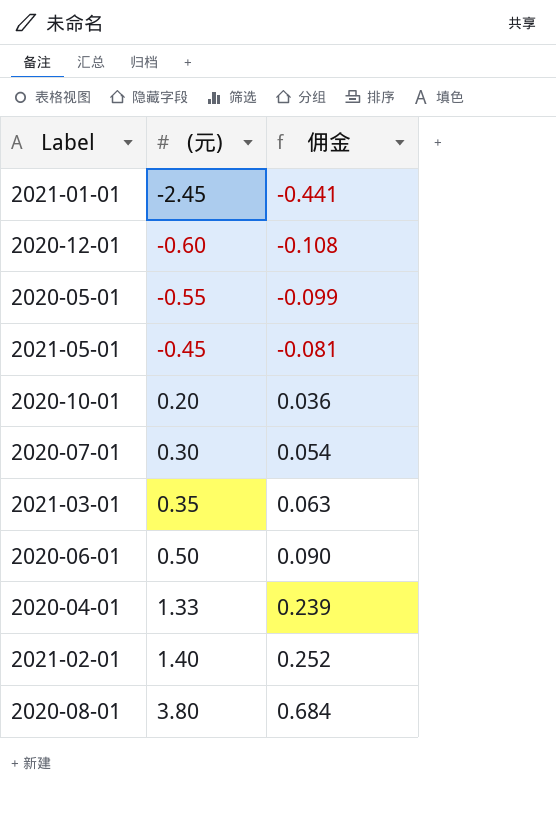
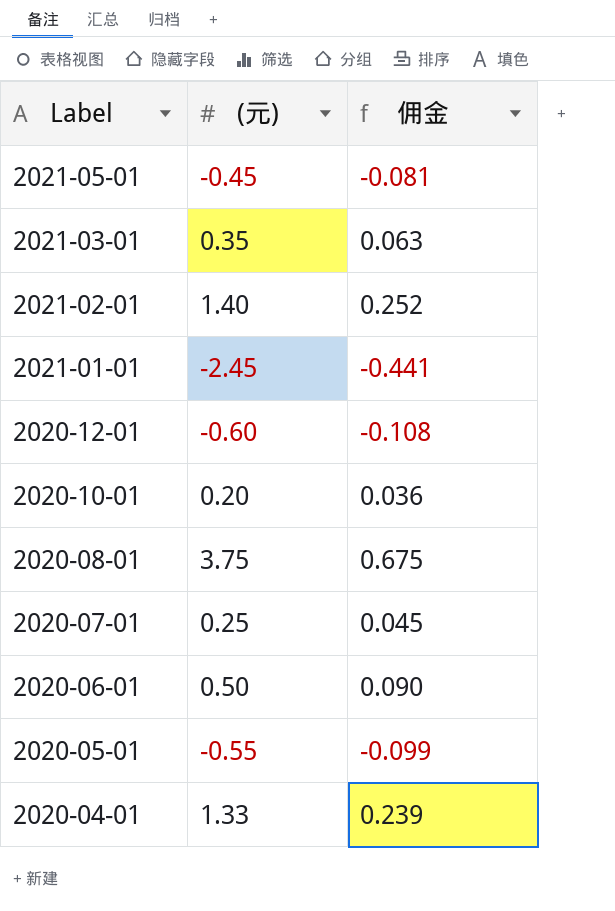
row order: (元) ascending -> Label descending
2020-08-01 | (元): 3.80 -> 3.75
2020-08-01 | 佣金: 0.684 -> 0.675
2020-07-01 | (元): 0.30 -> 0.25
2020-07-01 | 佣金: 0.054 -> 0.045

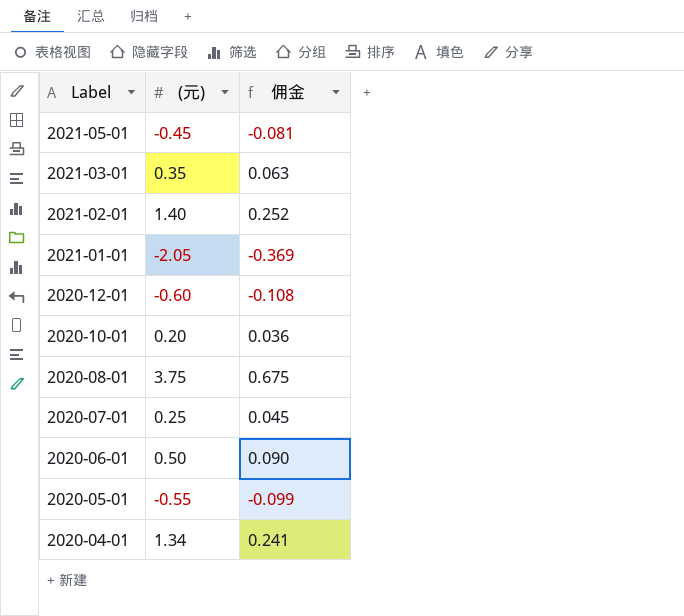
2021-01-01 | (元): -2.45 -> -2.05
2021-01-01 | 佣金: -0.441 -> -0.369
2020-04-01 | (元): 1.33 -> 1.34
2020-04-01 | 佣金: 0.239 -> 0.241

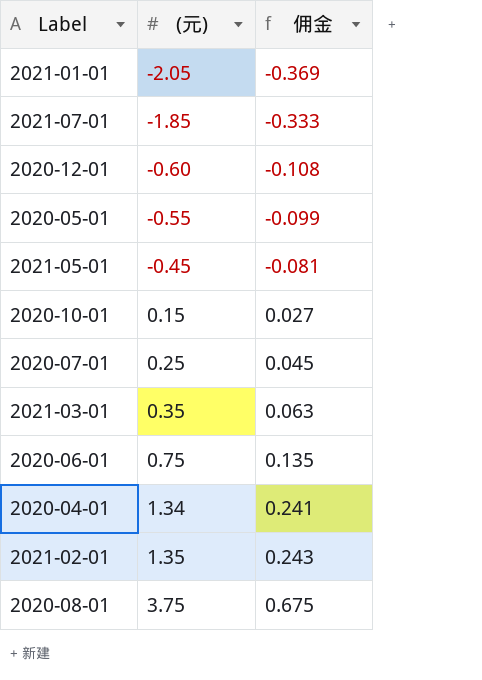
row order: Label descending -> (元) ascending
row 2021-07-01: none -> -1.85 | -0.333
2020-10-01 | (元): 0.20 -> 0.15
2020-10-01 | 佣金: 0.036 -> 0.027
2020-06-01 | (元): 0.50 -> 0.75
2020-06-01 | 佣金: 0.090 -> 0.135
2021-02-01 | (元): 1.40 -> 1.35
2021-02-01 | 佣金: 0.252 -> 0.243

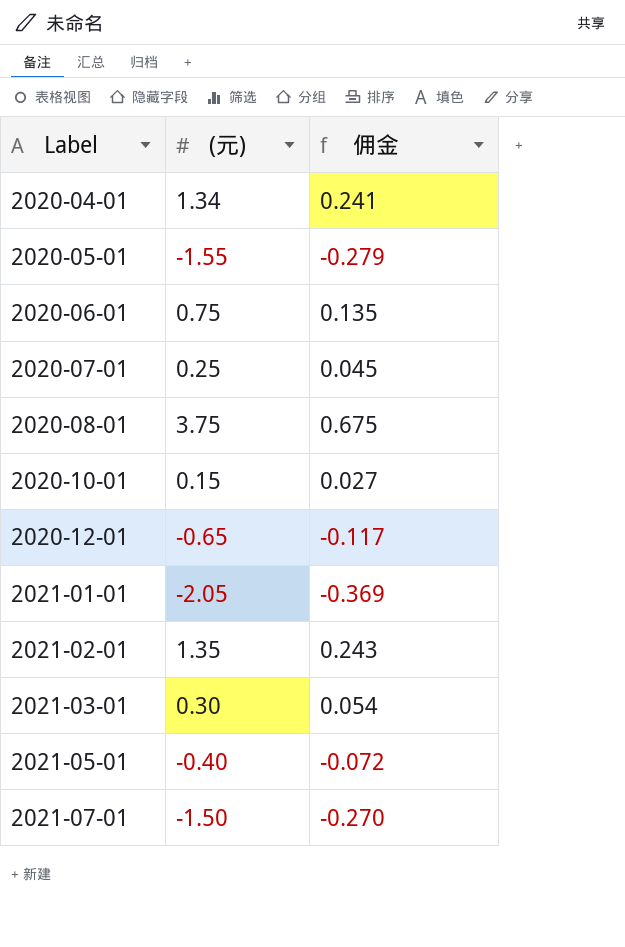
row order: (元) ascending -> Label ascending
2020-05-01 | (元): -0.55 -> -1.55
2020-05-01 | 佣金: -0.099 -> -0.279
2020-12-01 | (元): -0.60 -> -0.65
2020-12-01 | 佣金: -0.108 -> -0.117
2021-03-01 | (元): 0.35 -> 0.30
2021-03-01 | 佣金: 0.063 -> 0.054
2021-05-01 | (元): -0.45 -> -0.40
2021-05-01 | 佣金: -0.081 -> -0.072
2021-07-01 | (元): -1.85 -> -1.50
2021-07-01 | 佣金: -0.333 -> -0.270

